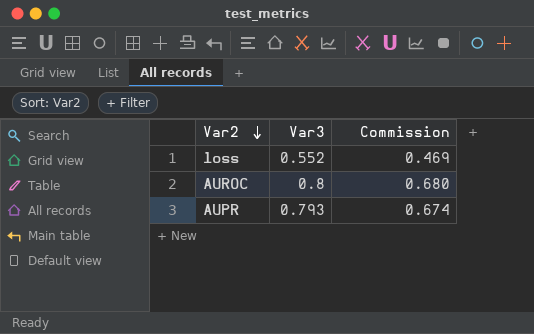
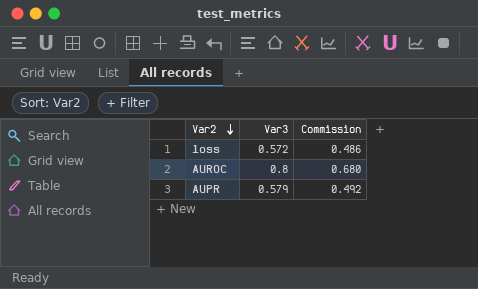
loss | Var3: 0.552 -> 0.572
loss | Commission: 0.469 -> 0.486
AUPR | Var3: 0.793 -> 0.579
AUPR | Commission: 0.674 -> 0.492

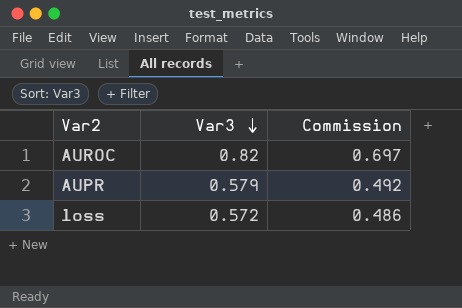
row order: Var2 descending -> Var3 descending
AUROC | Var3: 0.8 -> 0.82
AUROC | Commission: 0.680 -> 0.697

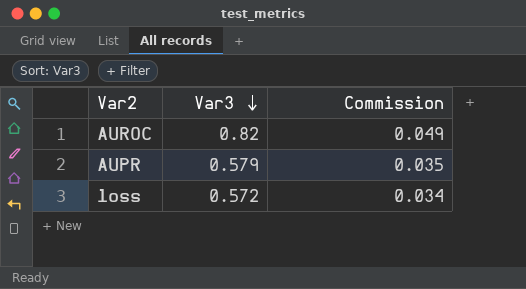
column Commission | formula: [Var3] * 0.85 -> [Var3] * 0.06

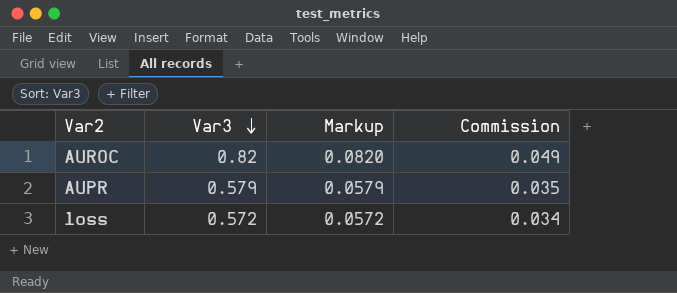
column Markup | formula: none -> [Var3] * 0.1

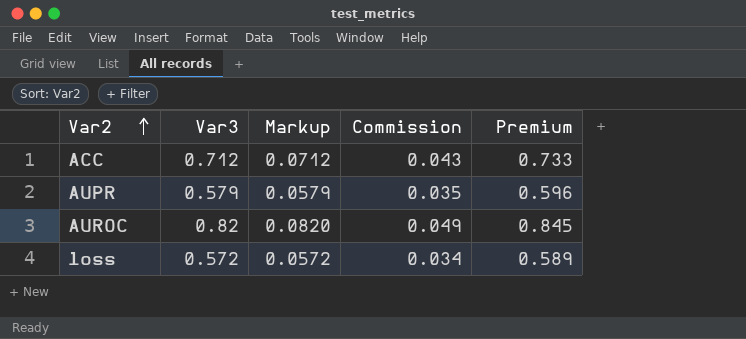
row order: Var3 descending -> Var2 ascending
column Premium | formula: none -> [Var3] * 1.03
row ACC: none -> 0.712 | 0.0712 | 0.043 | 0.733

